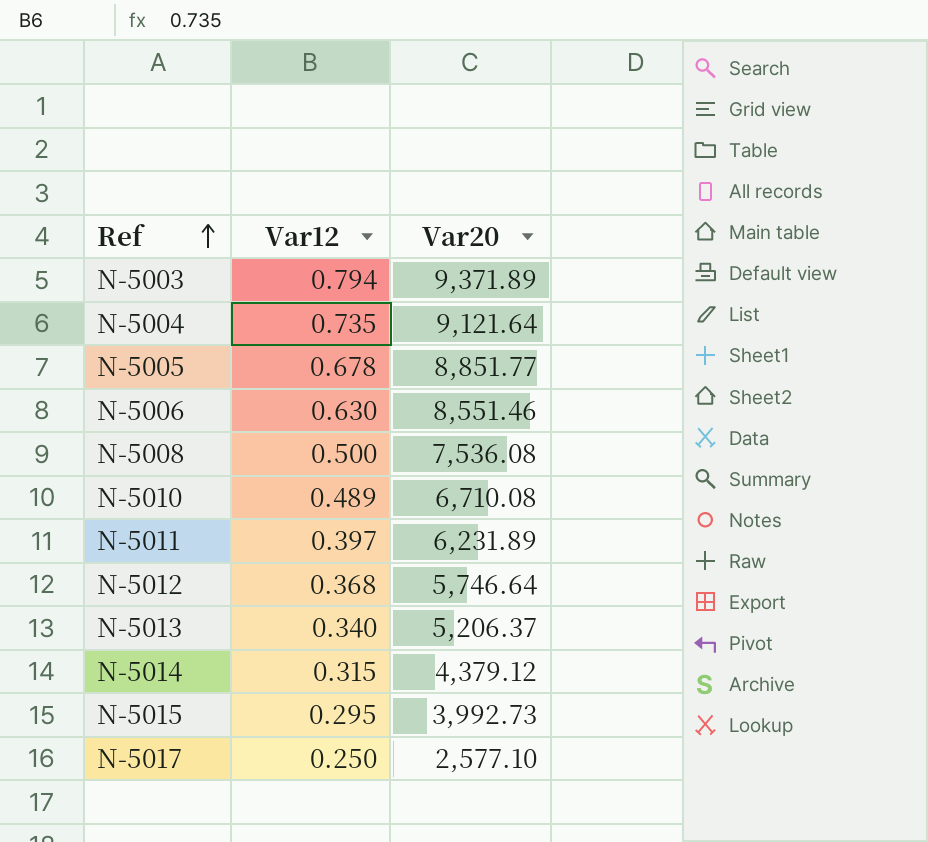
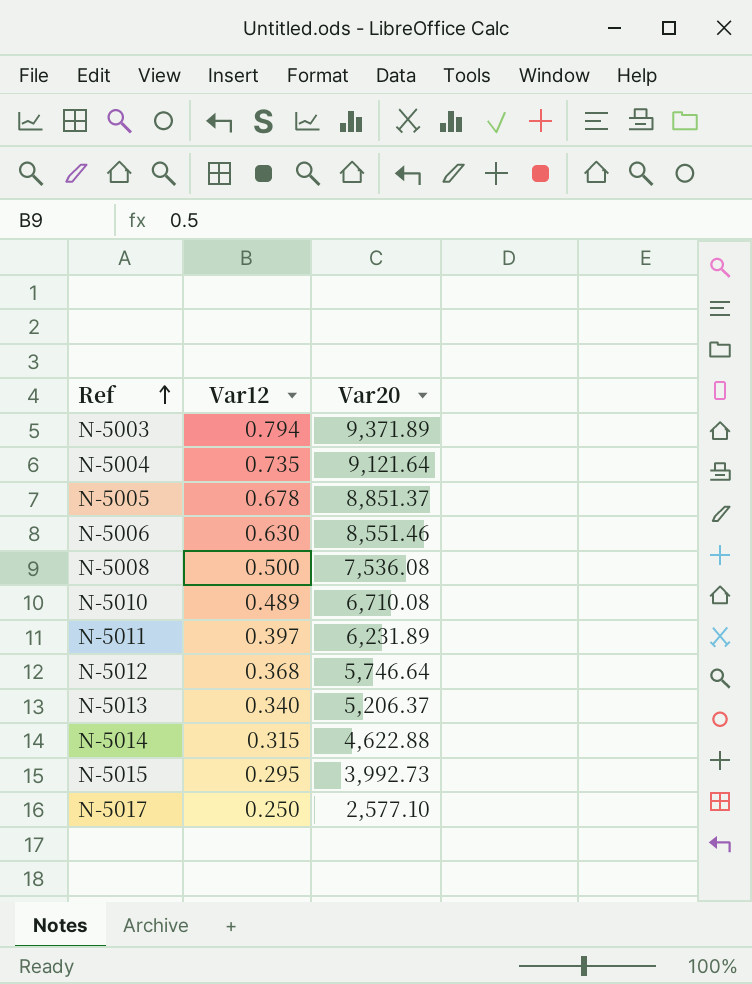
N-5005 | Var20: 8,851.77 -> 8,851.37
N-5014 | Var20: 4,379.12 -> 4,622.88

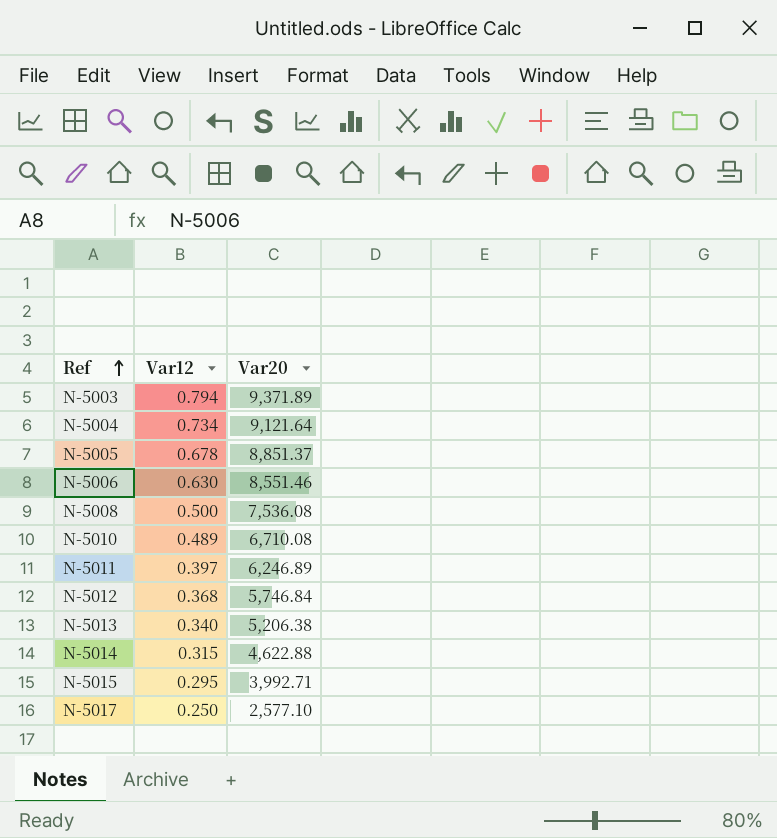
N-5004 | Var12: 0.735 -> 0.734
N-5011 | Var20: 6,231.89 -> 6,246.89
N-5012 | Var20: 5,746.64 -> 5,746.84
N-5013 | Var20: 5,206.37 -> 5,206.38
N-5015 | Var20: 3,992.73 -> 3,992.71

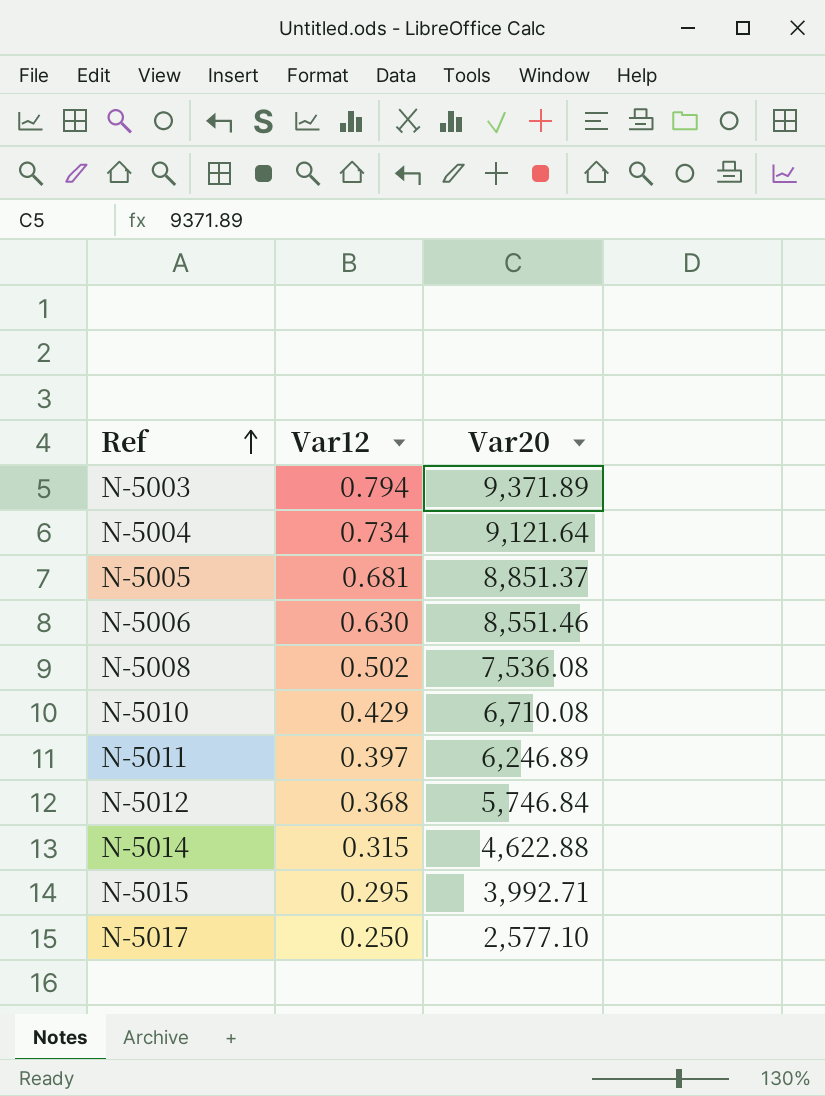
row N-5013: 0.340 | 5,206.38 -> none
N-5005 | Var12: 0.678 -> 0.681
N-5008 | Var12: 0.500 -> 0.502
N-5010 | Var12: 0.489 -> 0.429

